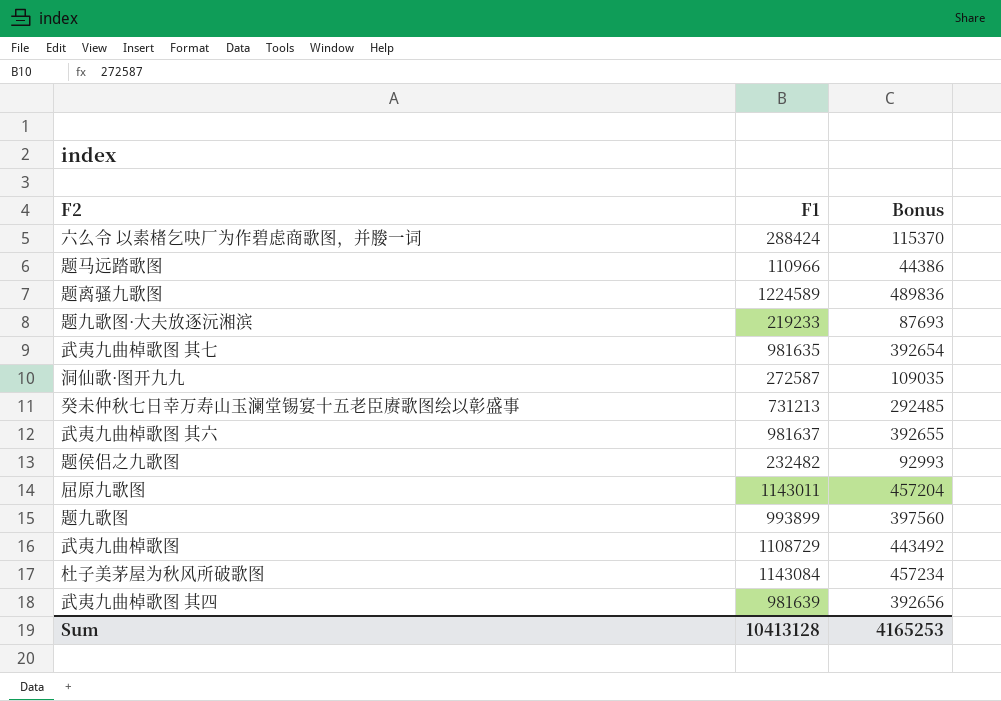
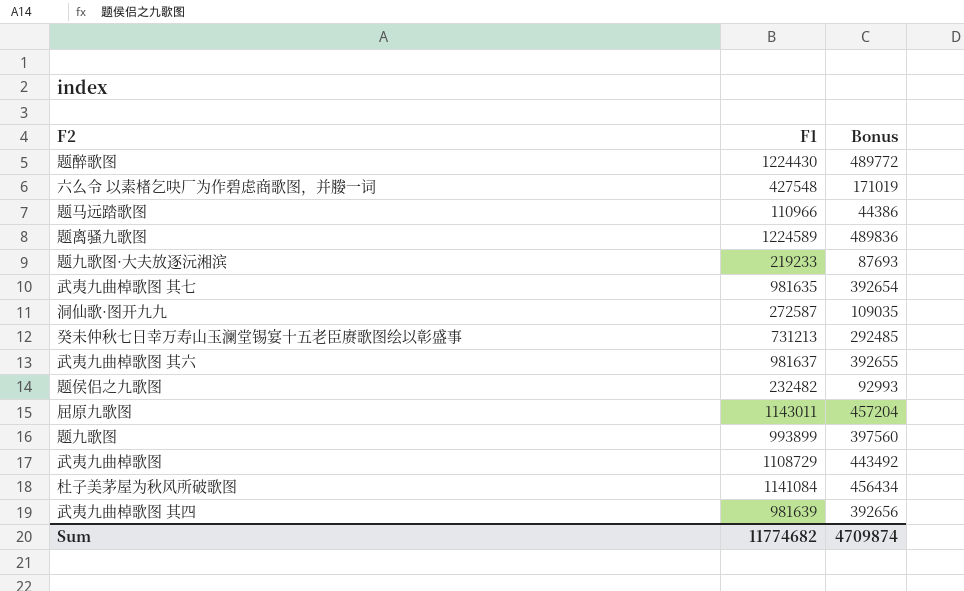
row 题醉歌图: none -> 1224430 | 489772
六么令 以素楮乞吷厂为作碧虑商歌图，并媵一词 | F1: 288424 -> 427548
六么令 以素楮乞吷厂为作碧虑商歌图，并媵一词 | Bonus: 115370 -> 171019
杜子美茅屋为秋风所破歌图 | F1: 1143084 -> 1141084
杜子美茅屋为秋风所破歌图 | Bonus: 457234 -> 456434
Sum | F1: 10413128 -> 11774682
Sum | Bonus: 4165253 -> 4709874

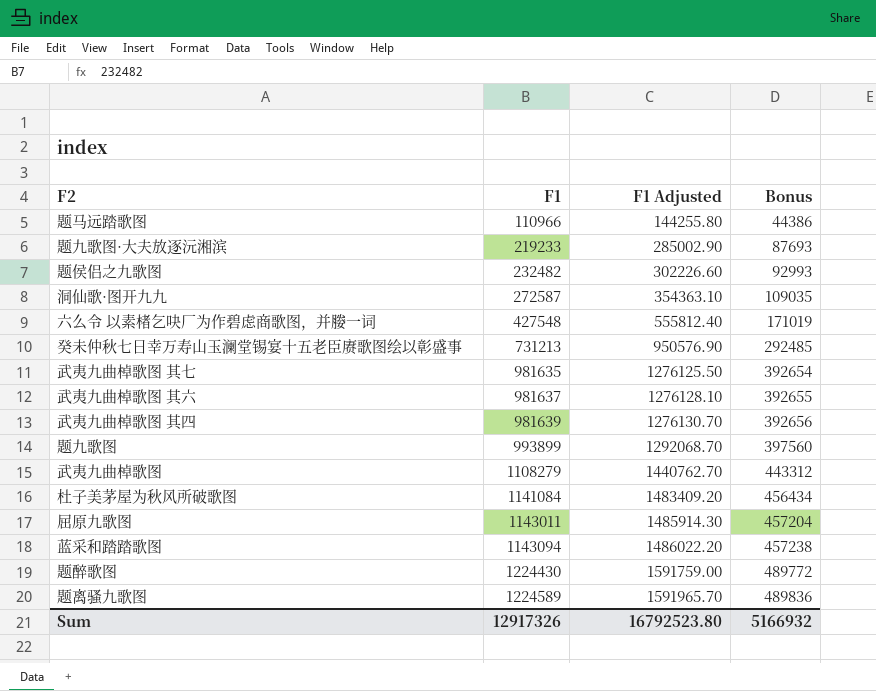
row order: none -> F1 ascending
column F1 Adjusted | formula: none -> [F1] * 1.3
武夷九曲棹歌图 | F1: 1108729 -> 1108279
武夷九曲棹歌图 | Bonus: 443492 -> 443312
row 蓝采和踏踏歌图: none -> 1143094 | 1486022.20 | 457238
Sum | F1: 11774682 -> 12917326
Sum | Bonus: 4709874 -> 5166932

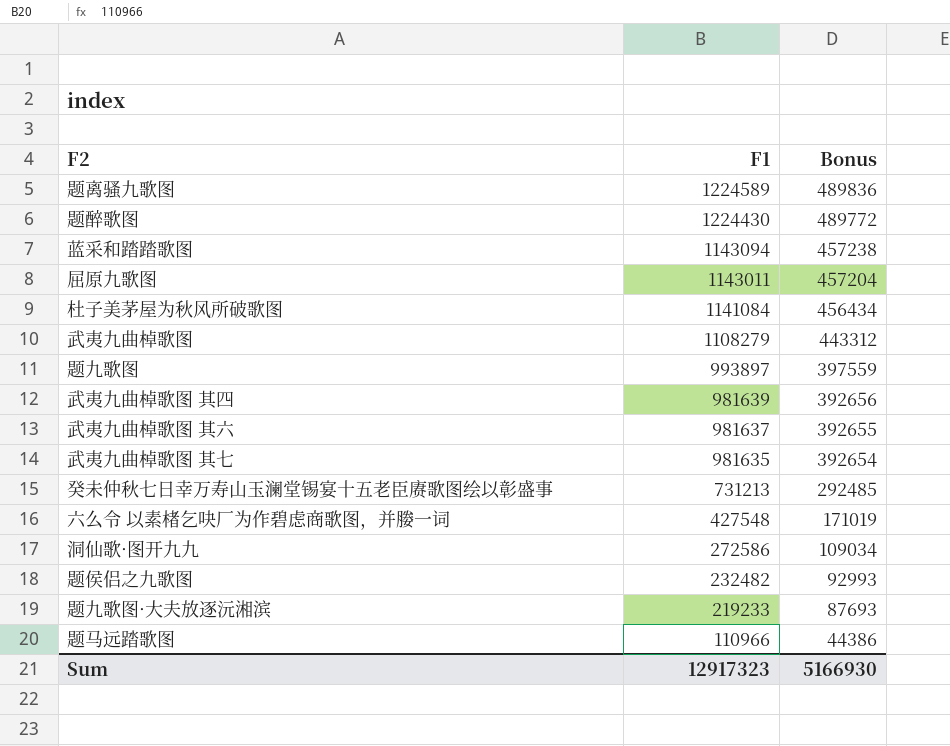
row order: F1 ascending -> F1 descending
column F1 Adjusted | formula: [F1] * 1.3 -> none
题九歌图 | F1: 993899 -> 993897
题九歌图 | Bonus: 397560 -> 397559
洞仙歌·图开九九 | F1: 272587 -> 272586
洞仙歌·图开九九 | Bonus: 109035 -> 109034
Sum | F1: 12917326 -> 12917323
Sum | Bonus: 5166932 -> 5166930

